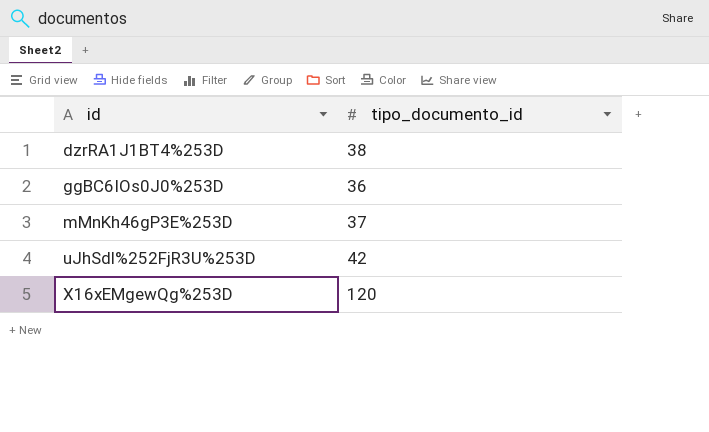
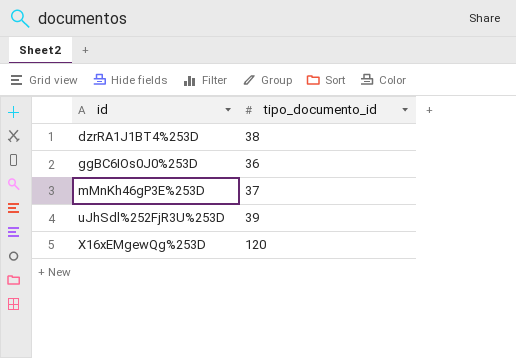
uJhSdl%252FjR3U%253D | tipo_documento_id: 42 -> 39

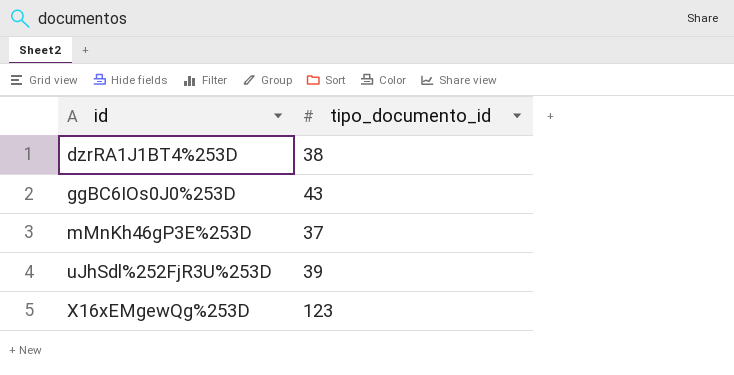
ggBC6IOs0J0%253D | tipo_documento_id: 36 -> 43
X16xEMgewQg%253D | tipo_documento_id: 120 -> 123

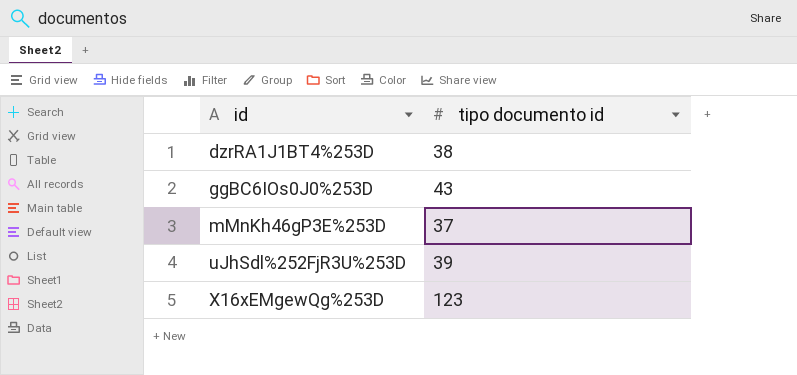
column name: tipo_documento_id -> tipo documento id

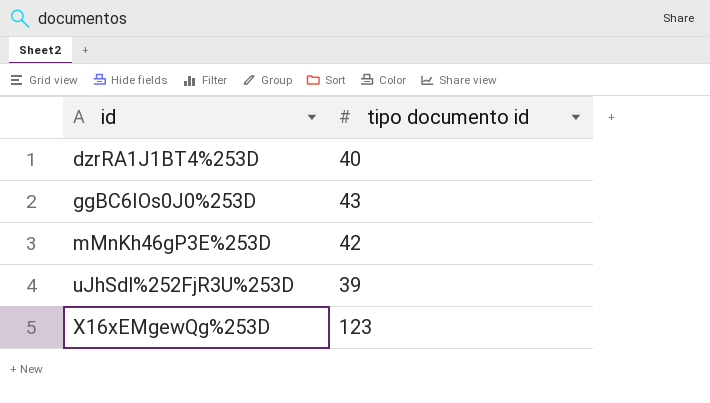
dzrRA1J1BT4%253D | tipo documento id: 38 -> 40
mMnKh46gP3E%253D | tipo documento id: 37 -> 42

